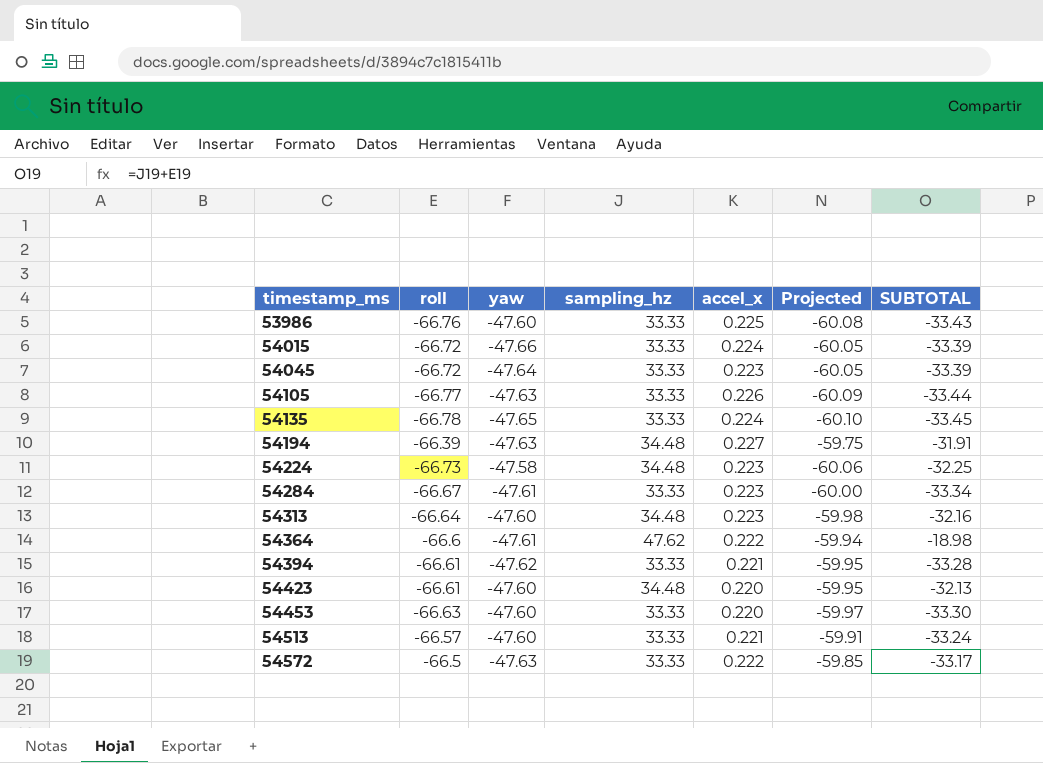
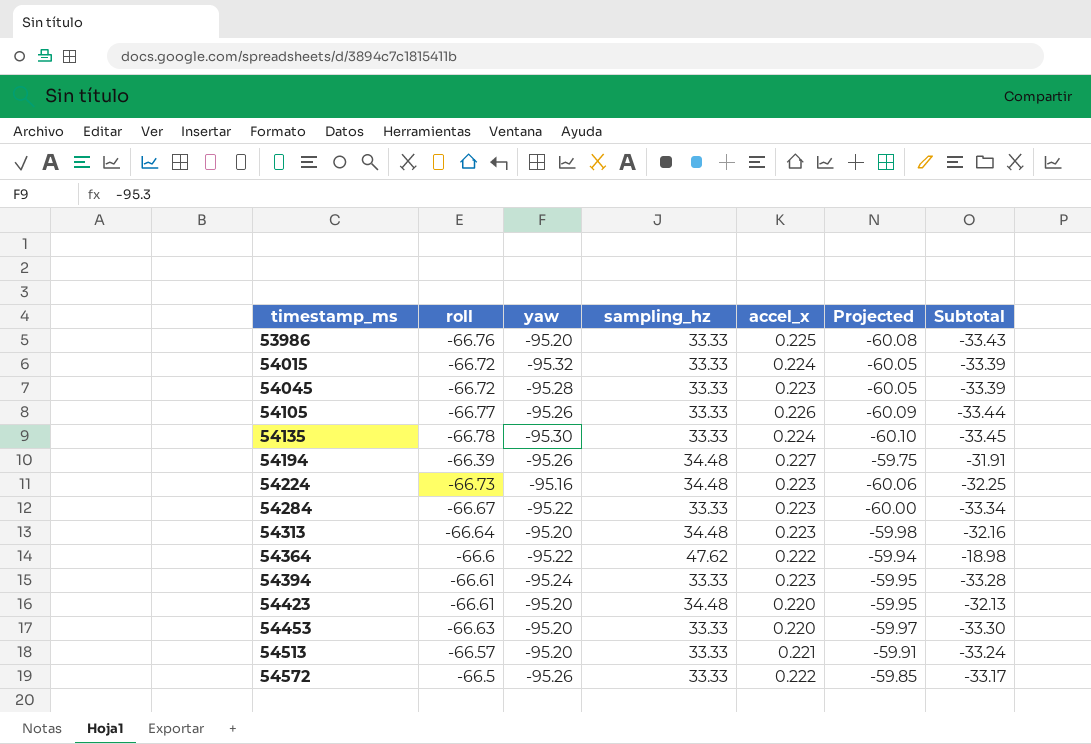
column name: SUBTOTAL -> Subtotal
53986 | yaw: -47.60 -> -95.20
54015 | yaw: -47.66 -> -95.32
54045 | yaw: -47.64 -> -95.28
54105 | yaw: -47.63 -> -95.26
54135 | yaw: -47.65 -> -95.30
54194 | yaw: -47.63 -> -95.26
54224 | yaw: -47.58 -> -95.16
54284 | yaw: -47.61 -> -95.22
54313 | yaw: -47.60 -> -95.20
54364 | yaw: -47.61 -> -95.22
54394 | yaw: -47.62 -> -95.24
54394 | accel_x: 0.221 -> 0.223
54423 | yaw: -47.60 -> -95.20
54453 | yaw: -47.60 -> -95.20
54513 | yaw: -47.60 -> -95.20
54572 | yaw: -47.63 -> -95.26

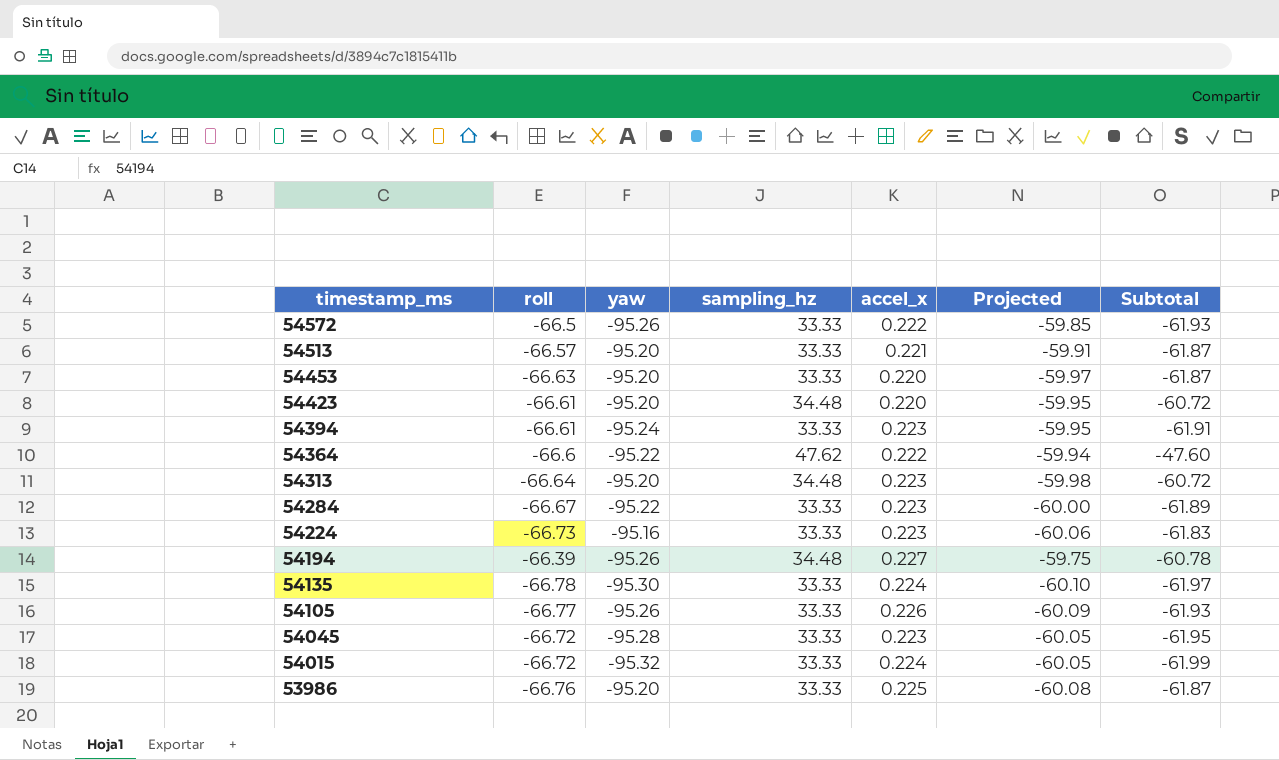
row order: timestamp_ms ascending -> timestamp_ms descending
column Subtotal | formula: [roll] + [sampling_hz] -> [yaw] + [sampling_hz]
54224 | sampling_hz: 34.48 -> 33.33

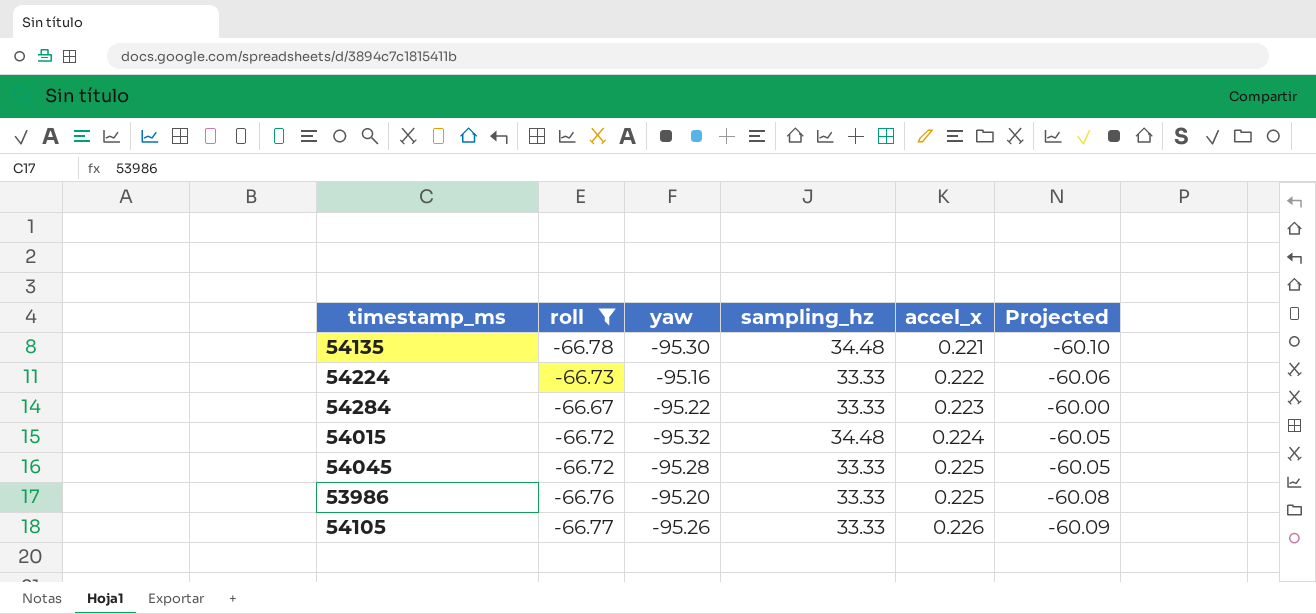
filter: none -> roll <= -66.67
row order: timestamp_ms descending -> accel_x ascending
column Subtotal | formula: [yaw] + [sampling_hz] -> none
54135 | sampling_hz: 33.33 -> 34.48
54135 | accel_x: 0.224 -> 0.221
54224 | accel_x: 0.223 -> 0.222
54015 | sampling_hz: 33.33 -> 34.48
54045 | accel_x: 0.223 -> 0.225

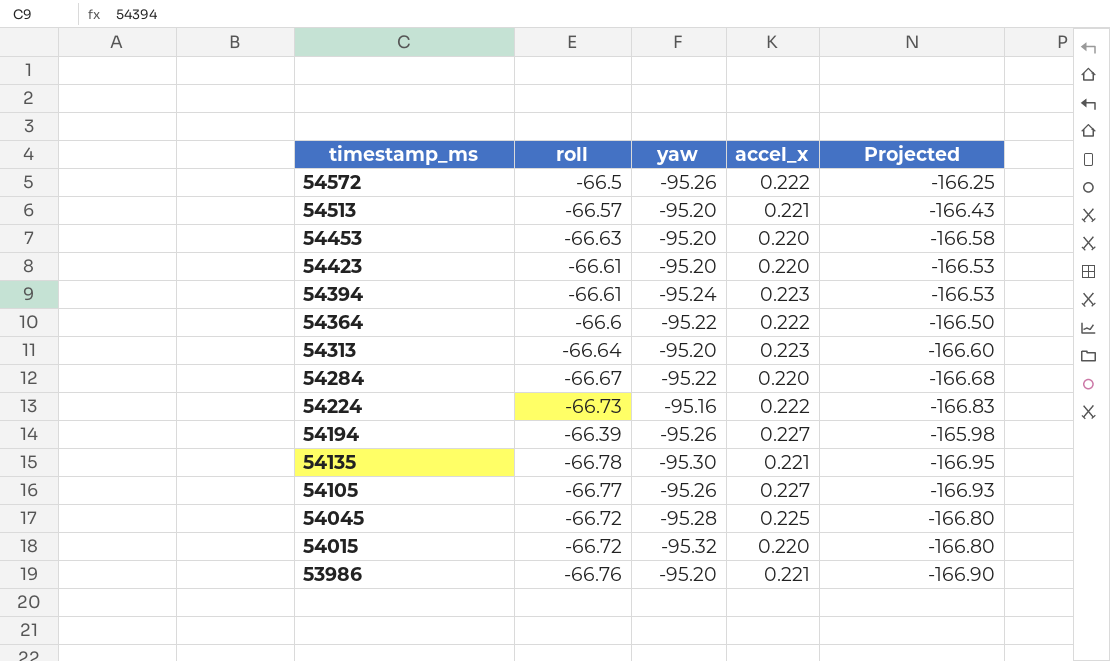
filter: roll <= -66.67 -> none
row order: accel_x ascending -> timestamp_ms descending
column sampling_hz | position: 4 -> none
column Projected | formula: [roll] * 0.9 -> [roll] * 2.5
54284 | accel_x: 0.223 -> 0.220
54105 | accel_x: 0.226 -> 0.227
54015 | accel_x: 0.224 -> 0.220
53986 | accel_x: 0.225 -> 0.221

